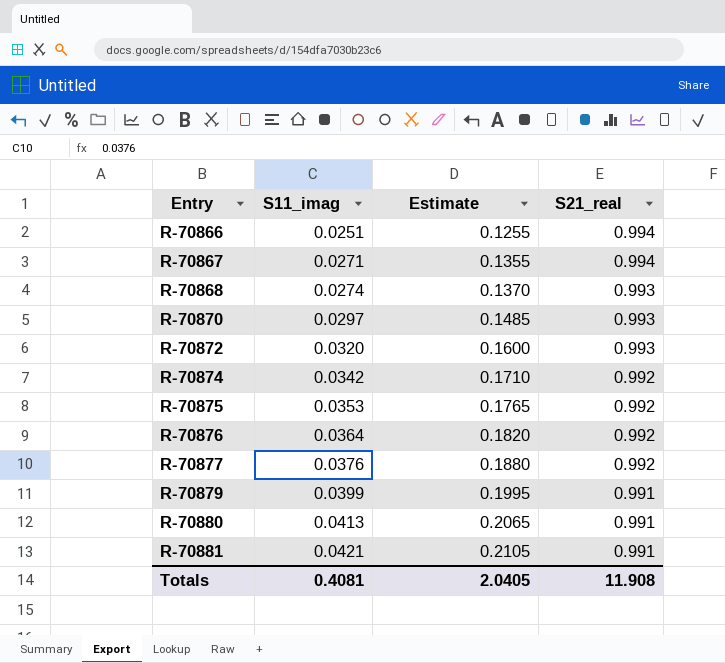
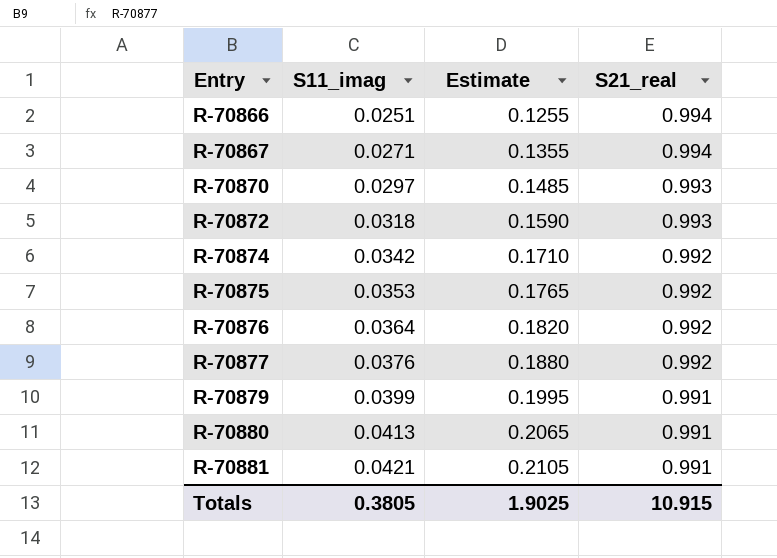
row R-70868: 0.0274 | 0.1370 | 0.993 -> none
R-70872 | S11_imag: 0.0320 -> 0.0318
R-70872 | Estimate: 0.1600 -> 0.1590
Totals | S11_imag: 0.4081 -> 0.3805
Totals | Estimate: 2.0405 -> 1.9025
Totals | S21_real: 11.908 -> 10.915

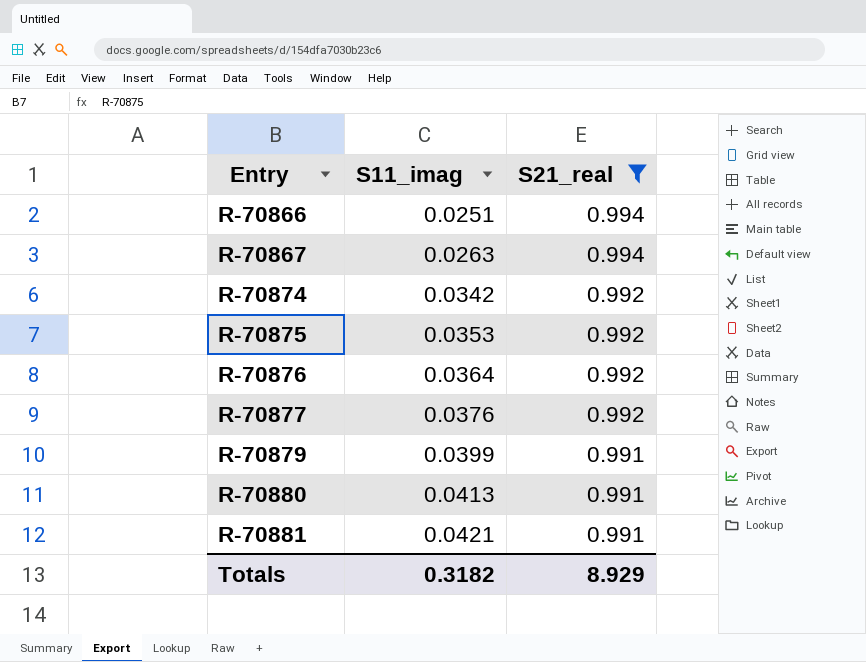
filter: none -> S21_real != 0.993
column Estimate | formula: [S11_imag] * 5 -> none
R-70867 | S11_imag: 0.0271 -> 0.0263
Totals | S11_imag: 0.3805 -> 0.3182
Totals | S21_real: 10.915 -> 8.929

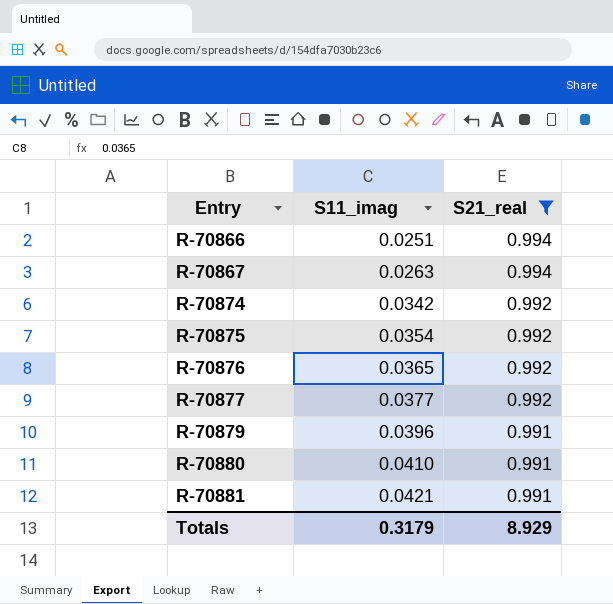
R-70875 | S11_imag: 0.0353 -> 0.0354
R-70876 | S11_imag: 0.0364 -> 0.0365
R-70877 | S11_imag: 0.0376 -> 0.0377
R-70879 | S11_imag: 0.0399 -> 0.0396
R-70880 | S11_imag: 0.0413 -> 0.0410
Totals | S11_imag: 0.3182 -> 0.3179

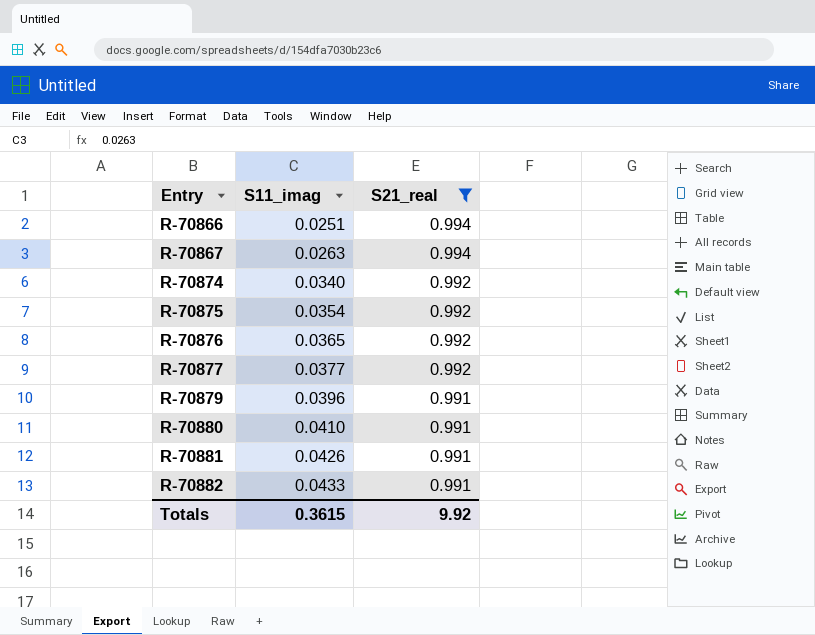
R-70874 | S11_imag: 0.0342 -> 0.0340
R-70881 | S11_imag: 0.0421 -> 0.0426
row R-70882: none -> 0.0433 | 0.991
Totals | S11_imag: 0.3179 -> 0.3615
Totals | S21_real: 8.929 -> 9.92

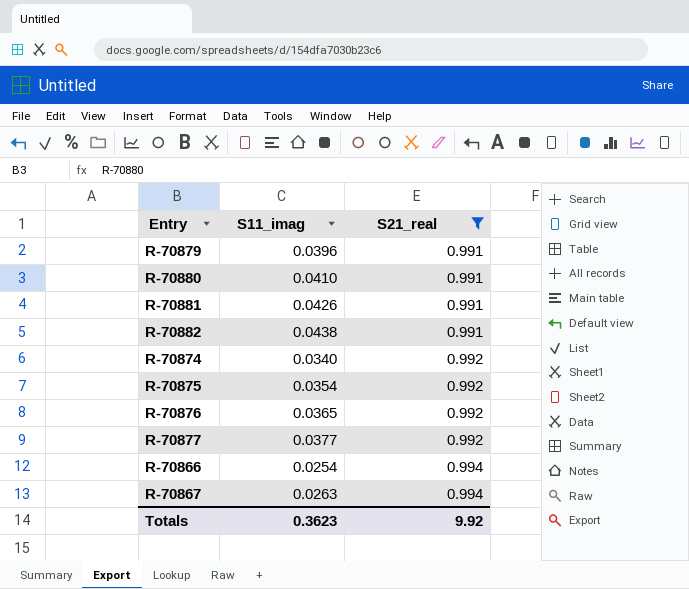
row order: Entry ascending -> S21_real ascending
R-70882 | S11_imag: 0.0433 -> 0.0438
R-70866 | S11_imag: 0.0251 -> 0.0254
Totals | S11_imag: 0.3615 -> 0.3623

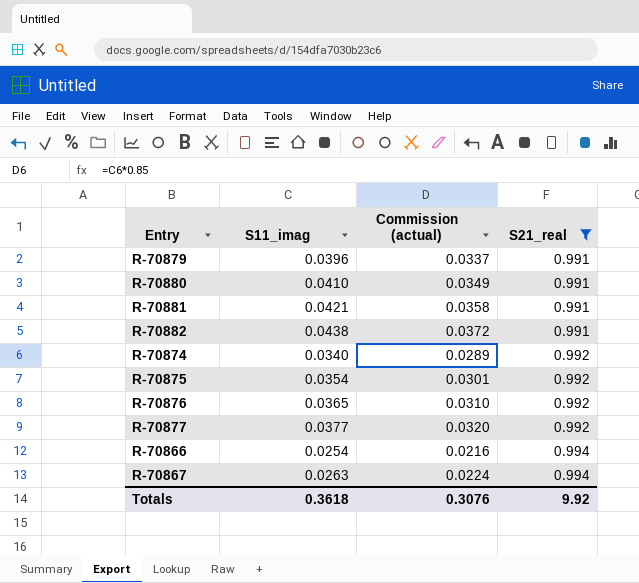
column Commission (actual) | formula: none -> [S11_imag] * 0.85
R-70881 | S11_imag: 0.0426 -> 0.0421
Totals | S11_imag: 0.3623 -> 0.3618

